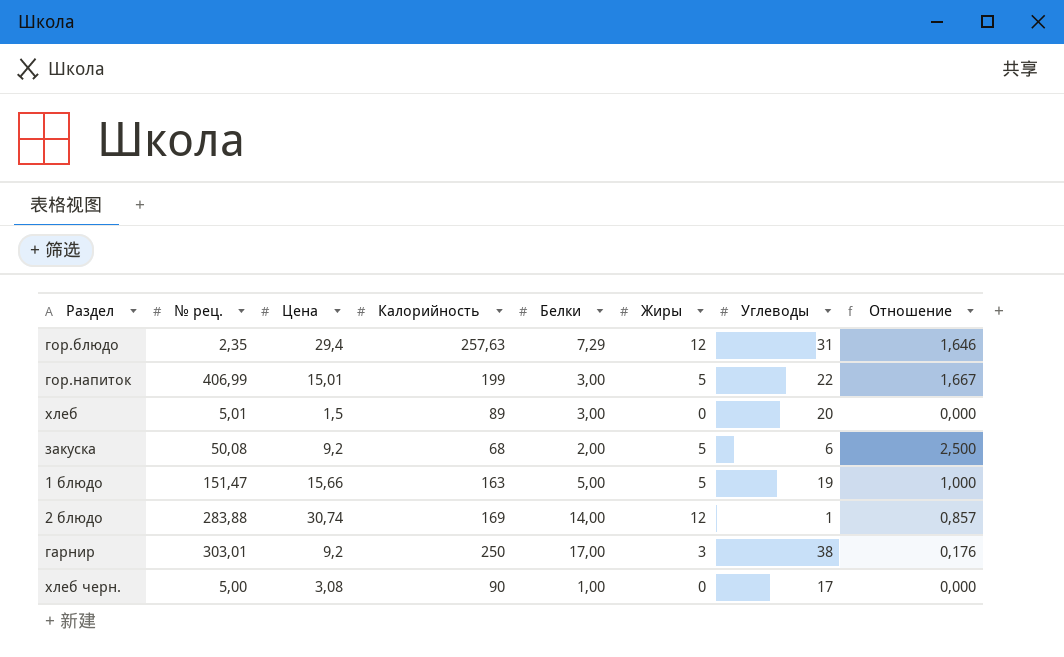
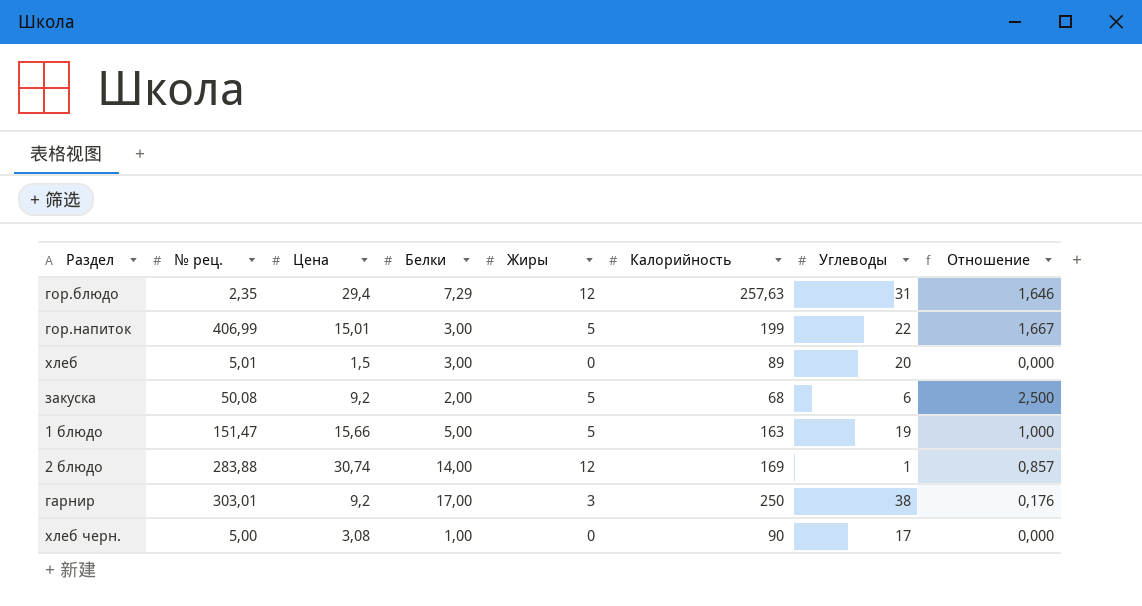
column Калорийность | position: 4 -> 6

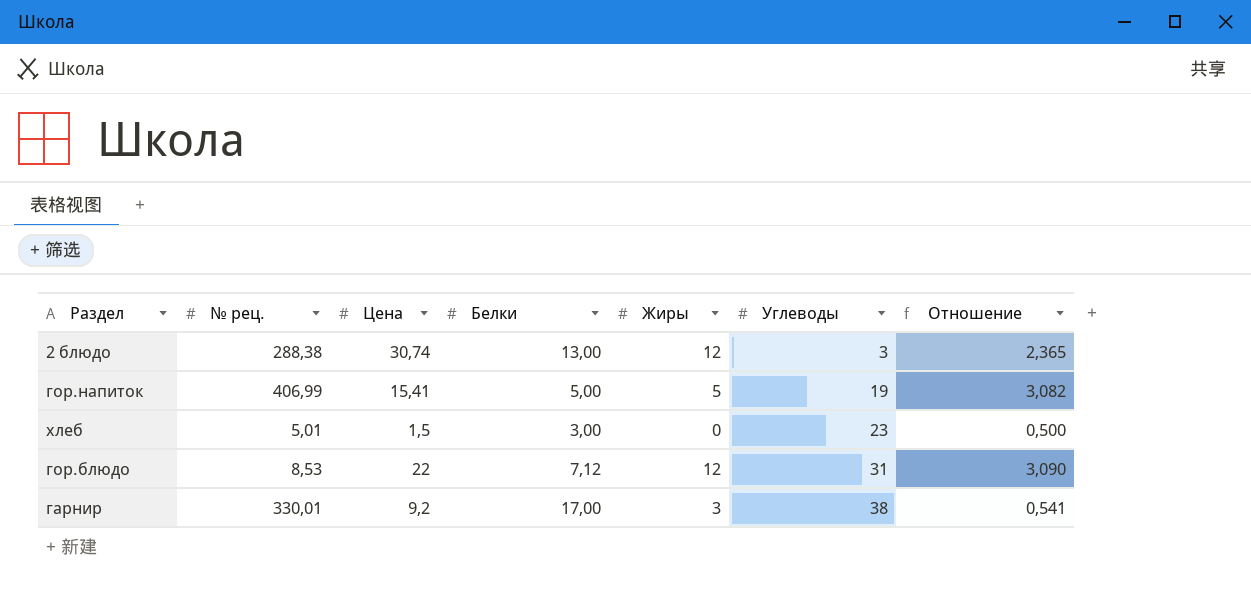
row order: none -> Углеводы ascending
column Калорийность | position: 6 -> none
column Отношение | formula: [Жиры] / [Белки] -> [Цена] / [Белки]
row закуска: 50,08 | 9,2 | 2,00 | 5 | 68 | 6 | 2,500 -> none
row 1 блюдо: 151,47 | 15,66 | 5,00 | 5 | 163 | 19 | 1,000 -> none
row хлеб черн.: 5,00 | 3,08 | 1,00 | 0 | 90 | 17 | 0,000 -> none
2 блюдо | № рец.: 283,88 -> 288,38
2 блюдо | Белки: 14,00 -> 13,00
2 блюдо | Углеводы: 1 -> 3
гор.напиток | Цена: 15,01 -> 15,41
гор.напиток | Белки: 3,00 -> 5,00
гор.напиток | Углеводы: 22 -> 19
хлеб | Углеводы: 20 -> 23
гор.блюдо | № рец.: 2,35 -> 8,53
гор.блюдо | Цена: 29,4 -> 22
гор.блюдо | Белки: 7,29 -> 7,12
гарнир | № рец.: 303,01 -> 330,01

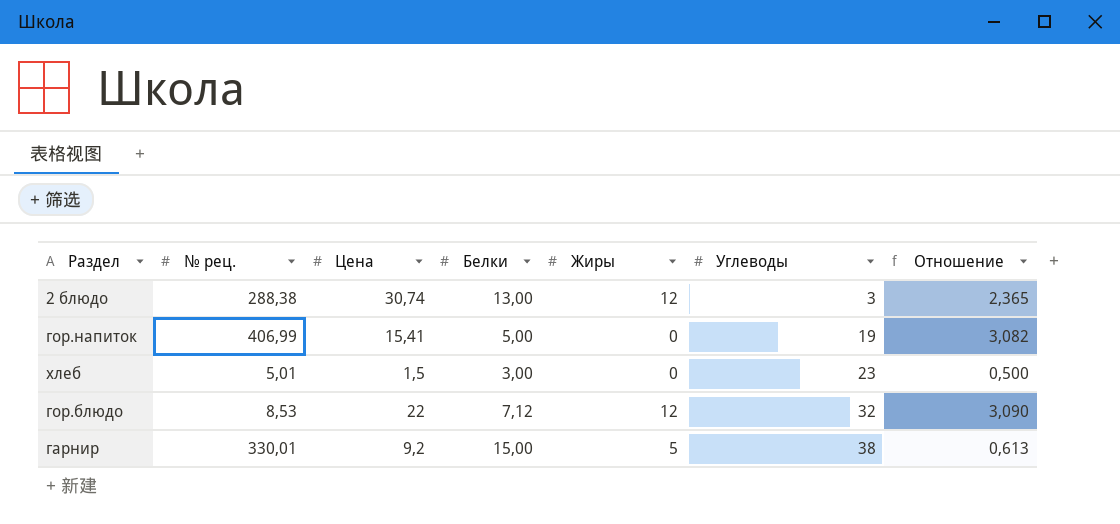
гор.напиток | Жиры: 5 -> 0
гор.блюдо | Углеводы: 31 -> 32
гарнир | Белки: 17,00 -> 15,00
гарнир | Жиры: 3 -> 5
гарнир | Отношение: 0,541 -> 0,613

